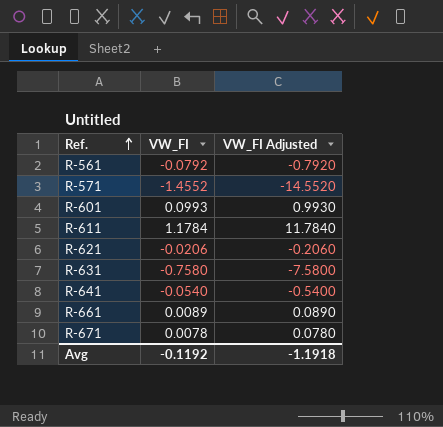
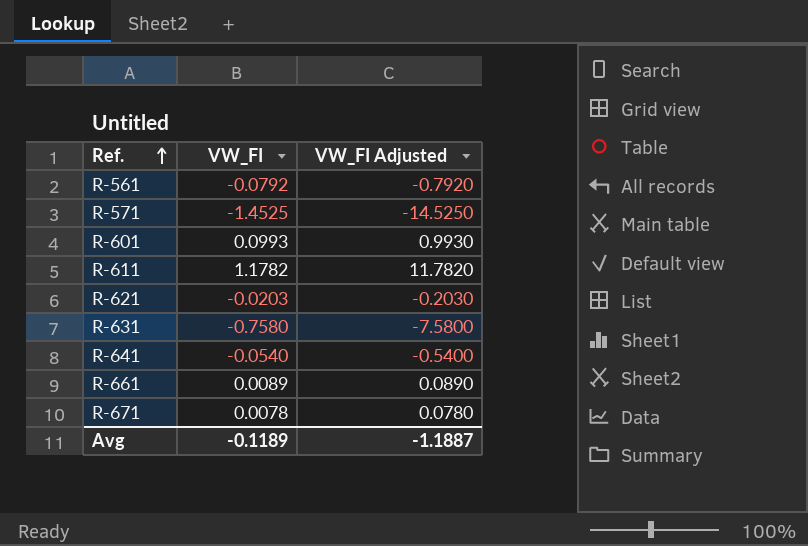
R-571 | VW_FI: -1.4552 -> -1.4525
R-571 | VW_FI Adjusted: -14.5520 -> -14.5250
R-611 | VW_FI: 1.1784 -> 1.1782
R-611 | VW_FI Adjusted: 11.7840 -> 11.7820
R-621 | VW_FI: -0.0206 -> -0.0203
R-621 | VW_FI Adjusted: -0.2060 -> -0.2030
Avg | VW_FI: -0.1192 -> -0.1189
Avg | VW_FI Adjusted: -1.1918 -> -1.1887

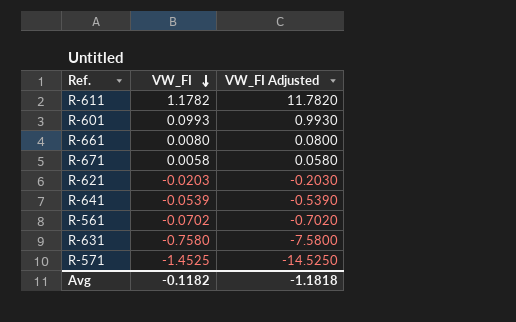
row order: Ref. ascending -> VW_FI descending
R-661 | VW_FI: 0.0089 -> 0.0080
R-661 | VW_FI Adjusted: 0.0890 -> 0.0800
R-671 | VW_FI: 0.0078 -> 0.0058
R-671 | VW_FI Adjusted: 0.0780 -> 0.0580
R-641 | VW_FI: -0.0540 -> -0.0539
R-641 | VW_FI Adjusted: -0.5400 -> -0.5390
R-561 | VW_FI: -0.0792 -> -0.0702
R-561 | VW_FI Adjusted: -0.7920 -> -0.7020
Avg | VW_FI: -0.1189 -> -0.1182
Avg | VW_FI Adjusted: -1.1887 -> -1.1818

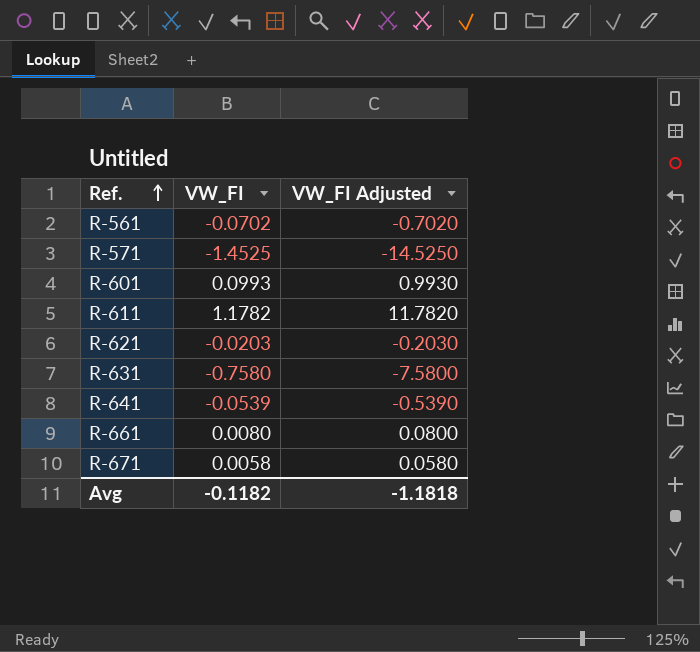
row order: VW_FI descending -> Ref. ascending

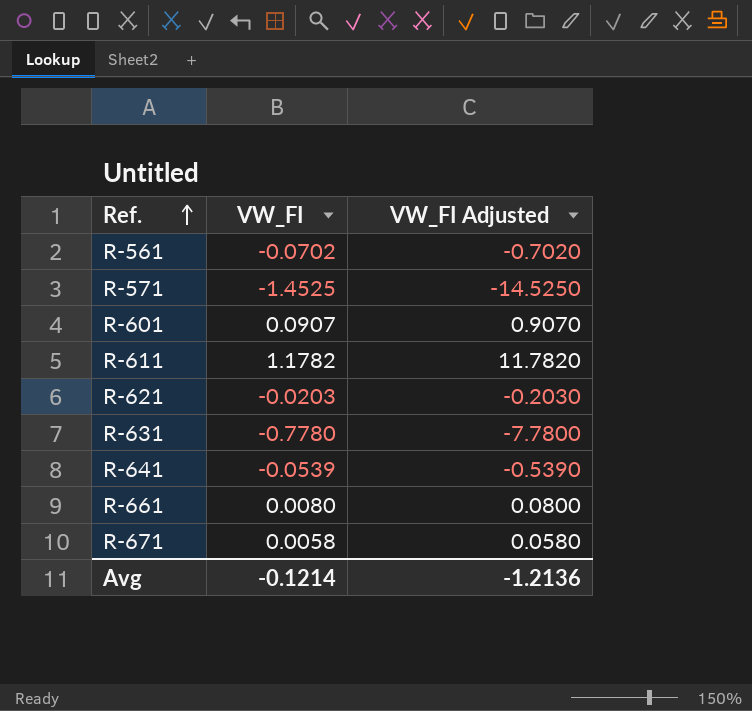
R-601 | VW_FI: 0.0993 -> 0.0907
R-601 | VW_FI Adjusted: 0.9930 -> 0.9070
R-631 | VW_FI: -0.7580 -> -0.7780
R-631 | VW_FI Adjusted: -7.5800 -> -7.7800
Avg | VW_FI: -0.1182 -> -0.1214
Avg | VW_FI Adjusted: -1.1818 -> -1.2136

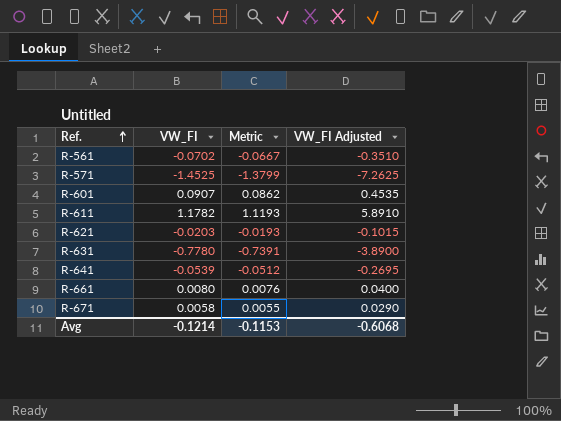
column Metric | formula: none -> [VW_FI] * 0.95
column VW_FI Adjusted | formula: [VW_FI] * 10 -> [VW_FI] * 5
Avg | VW_FI Adjusted: -1.2136 -> -0.6068

